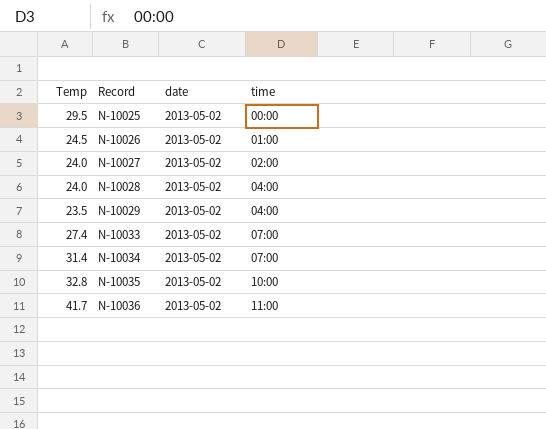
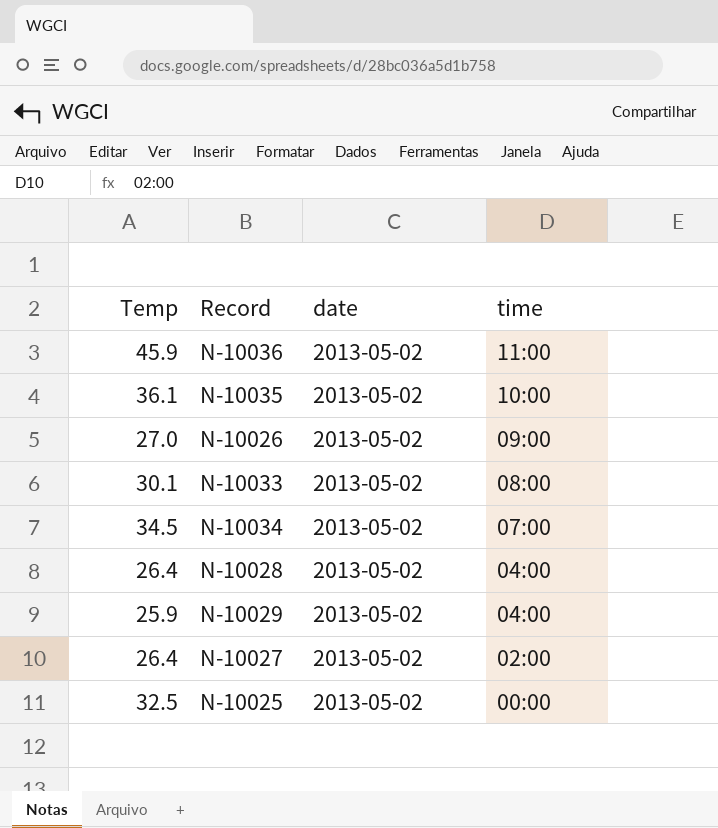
row order: Record ascending -> time descending
N-10036 | Temp: 41.7 -> 45.9
N-10035 | Temp: 32.8 -> 36.1
N-10026 | Temp: 24.5 -> 27.0
N-10026 | time: 01:00 -> 09:00
N-10033 | Temp: 27.4 -> 30.1
N-10033 | time: 07:00 -> 08:00
N-10034 | Temp: 31.4 -> 34.5
N-10028 | Temp: 24.0 -> 26.4
N-10029 | Temp: 23.5 -> 25.9
N-10027 | Temp: 24.0 -> 26.4
N-10025 | Temp: 29.5 -> 32.5

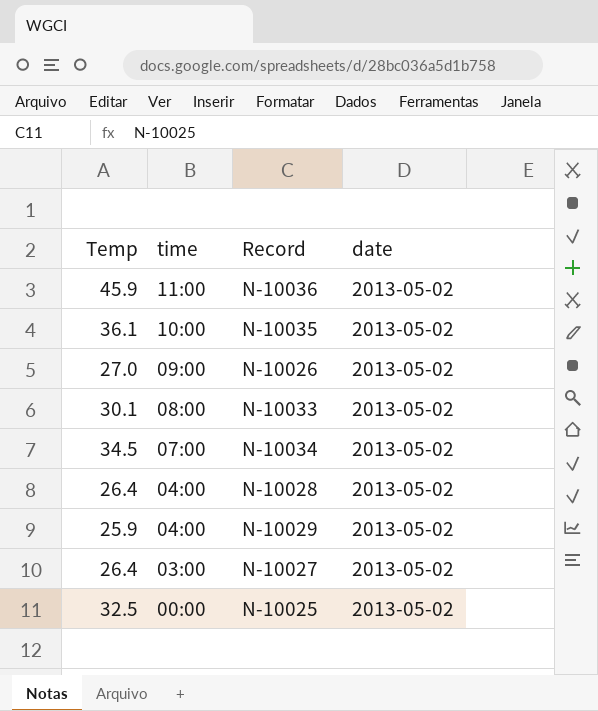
column time | position: 4 -> 2
N-10027 | time: 02:00 -> 03:00

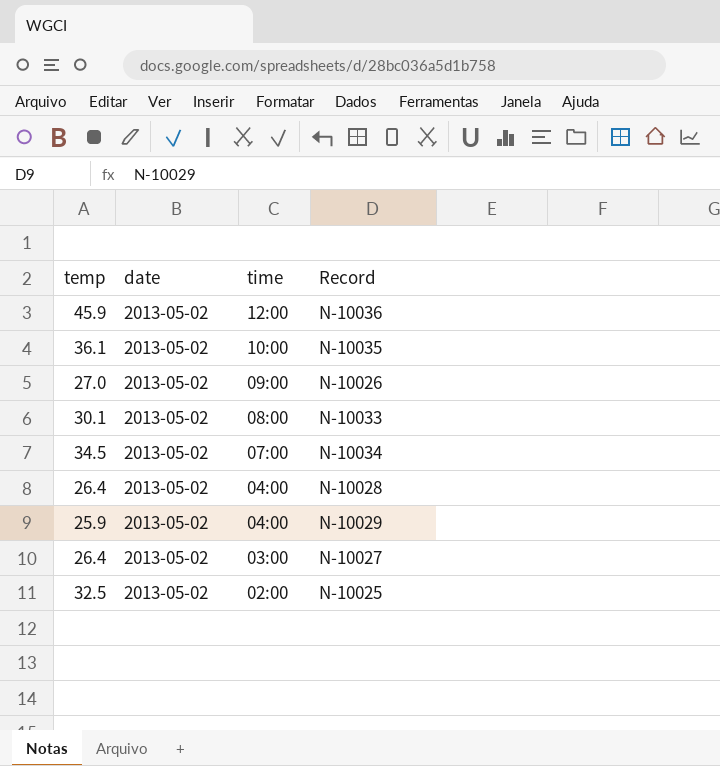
column name: Temp -> temp
column date | position: 4 -> 2
N-10036 | time: 11:00 -> 12:00
N-10025 | time: 00:00 -> 02:00

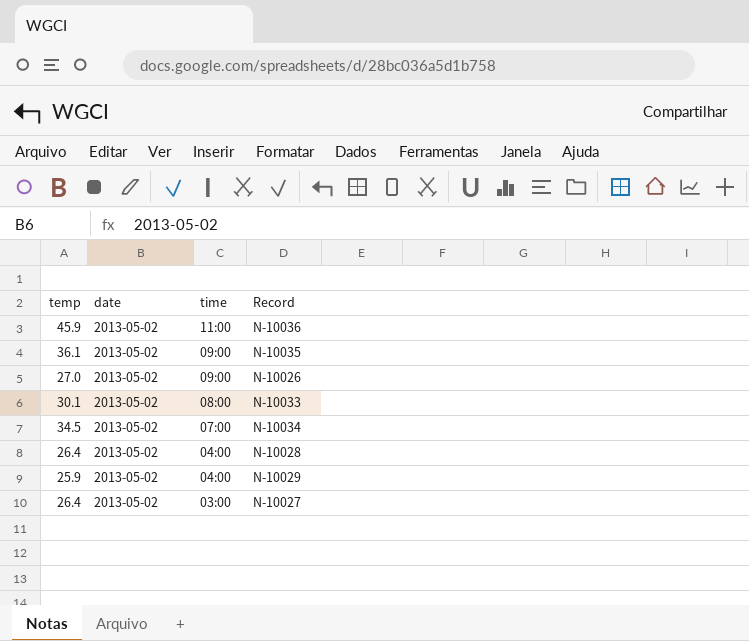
row N-10025: 32.5 | 2013-05-02 | 02:00 -> none
N-10036 | time: 12:00 -> 11:00
N-10035 | time: 10:00 -> 09:00

